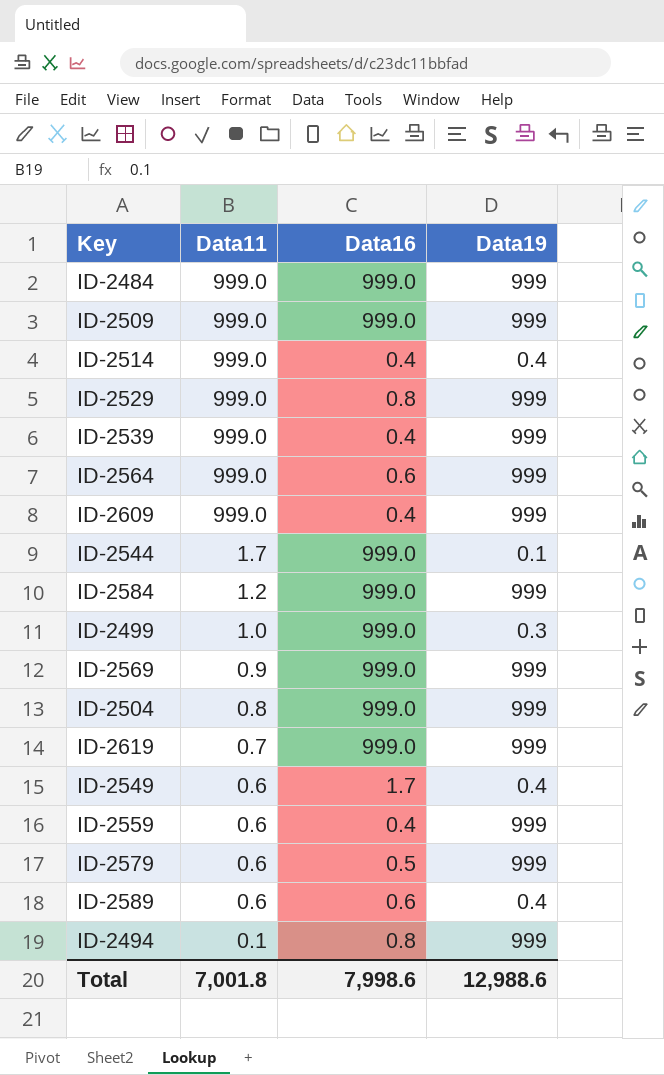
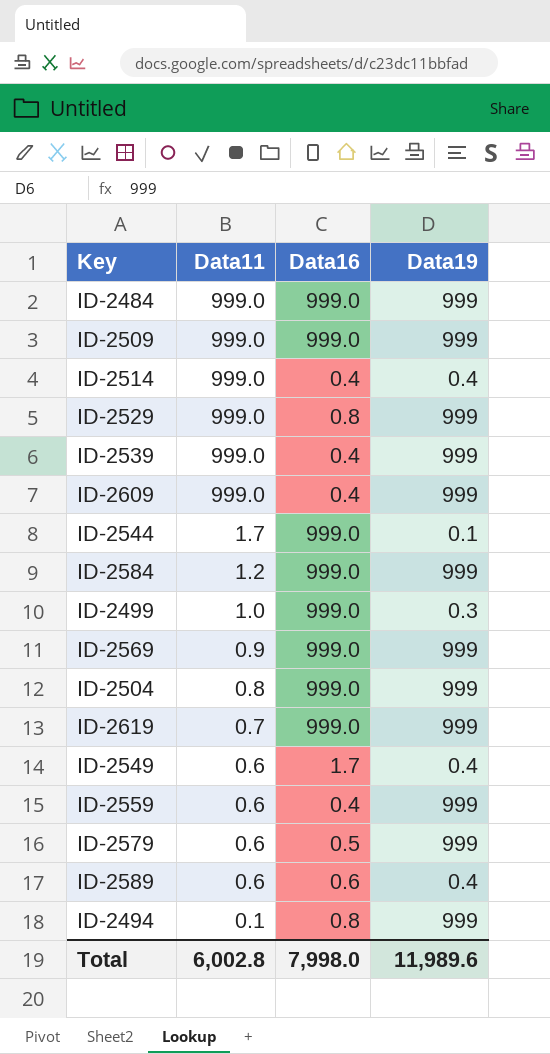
row ID-2564: 999.0 | 0.6 | 999 -> none
Total | Data11: 7,001.8 -> 6,002.8
Total | Data16: 7,998.6 -> 7,998.0
Total | Data19: 12,988.6 -> 11,989.6

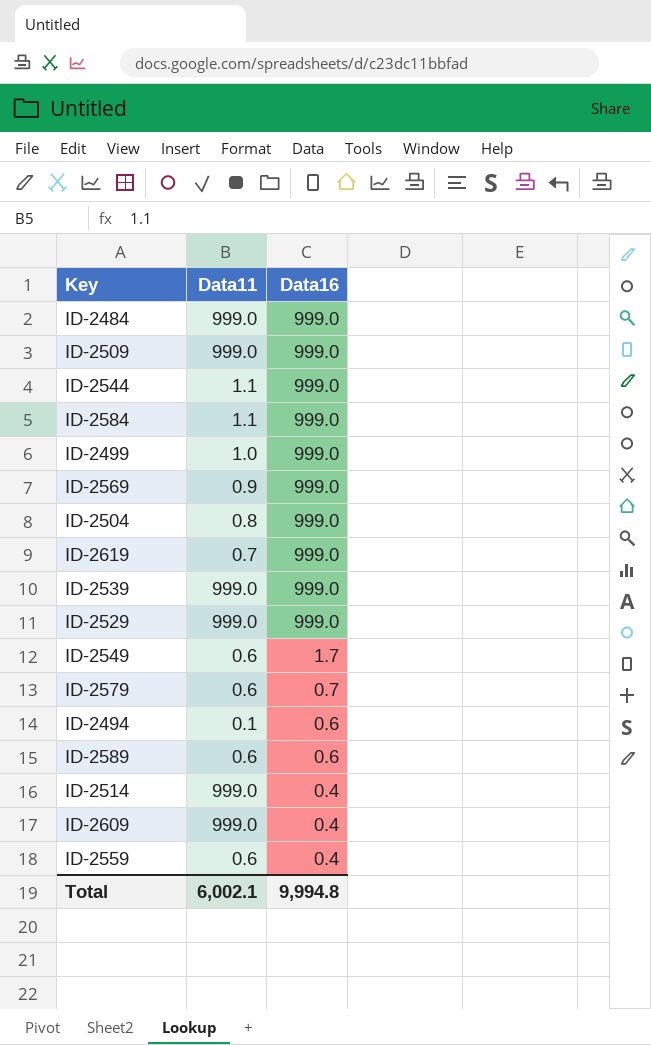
row order: Data11 descending -> Data16 descending
column Data19 | position: 4 -> none
ID-2544 | Data11: 1.7 -> 1.1
ID-2584 | Data11: 1.2 -> 1.1
ID-2539 | Data16: 0.4 -> 999.0
ID-2529 | Data16: 0.8 -> 999.0
ID-2579 | Data16: 0.5 -> 0.7
ID-2494 | Data16: 0.8 -> 0.6
Total | Data11: 6,002.8 -> 6,002.1
Total | Data16: 7,998.0 -> 9,994.8

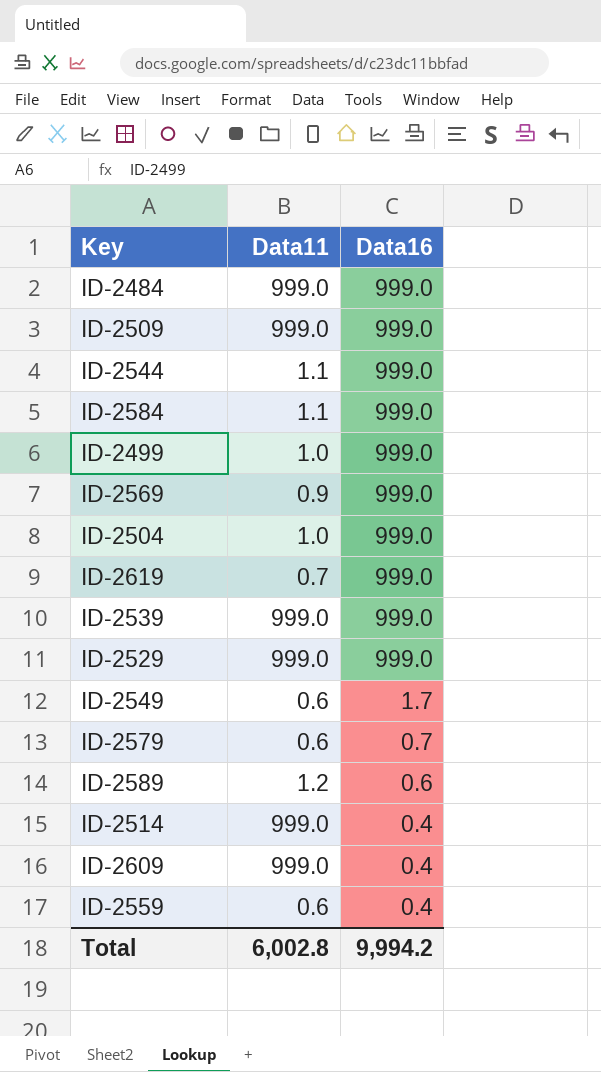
row ID-2494: 0.1 | 0.6 -> none
ID-2504 | Data11: 0.8 -> 1.0
ID-2589 | Data11: 0.6 -> 1.2
Total | Data11: 6,002.1 -> 6,002.8
Total | Data16: 9,994.8 -> 9,994.2

